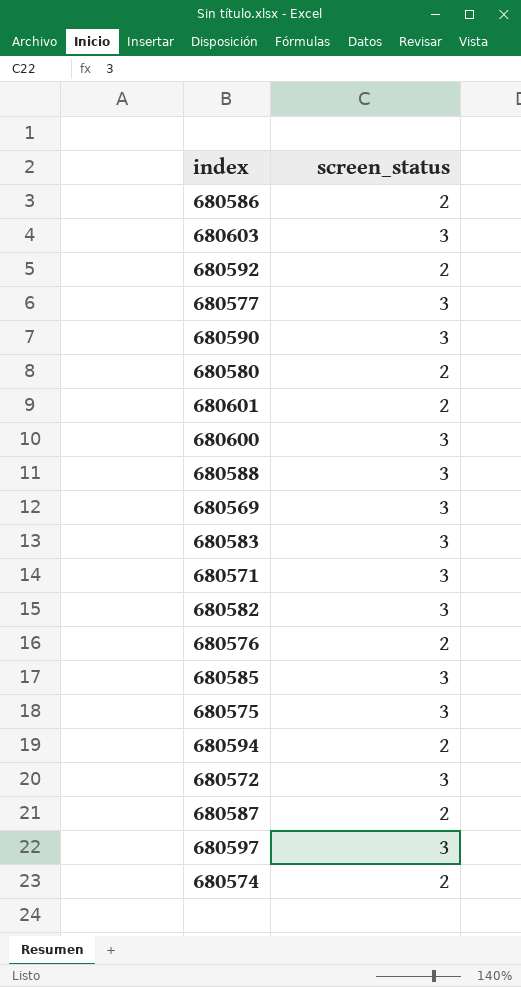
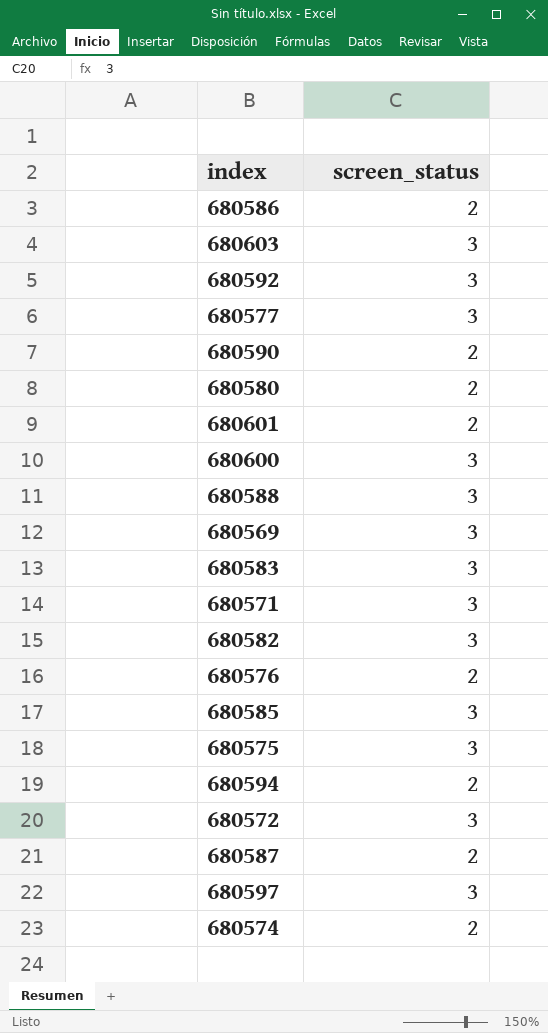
680592 | screen_status: 2 -> 3
680590 | screen_status: 3 -> 2

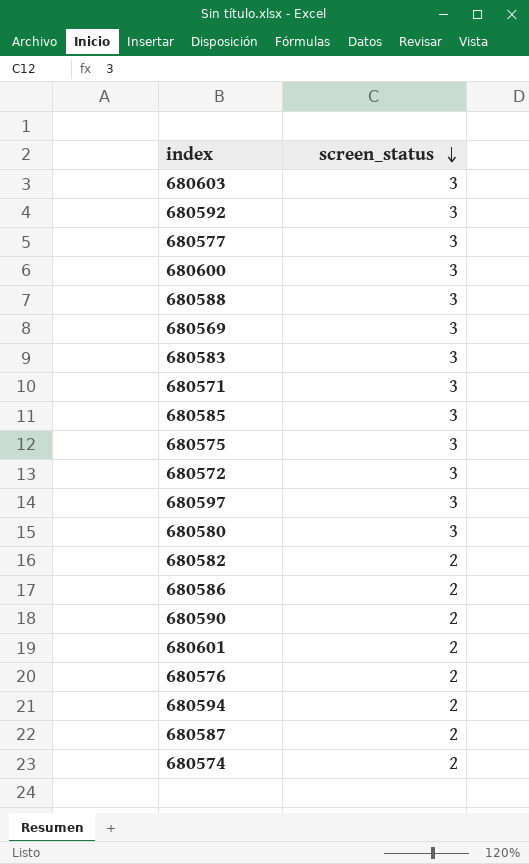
row order: none -> screen_status descending
680580 | screen_status: 2 -> 3
680582 | screen_status: 3 -> 2

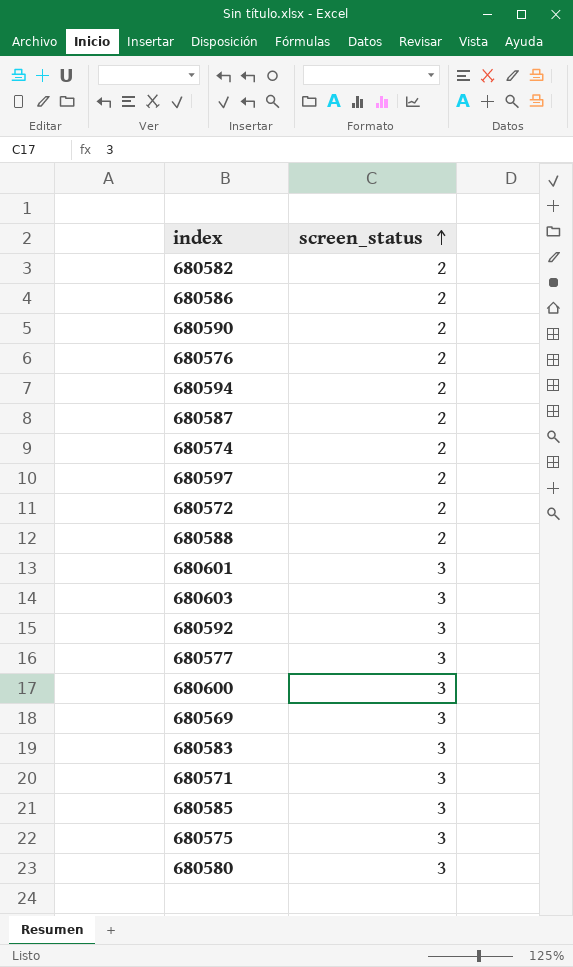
row order: screen_status descending -> screen_status ascending
680597 | screen_status: 3 -> 2
680572 | screen_status: 3 -> 2
680588 | screen_status: 3 -> 2
680601 | screen_status: 2 -> 3

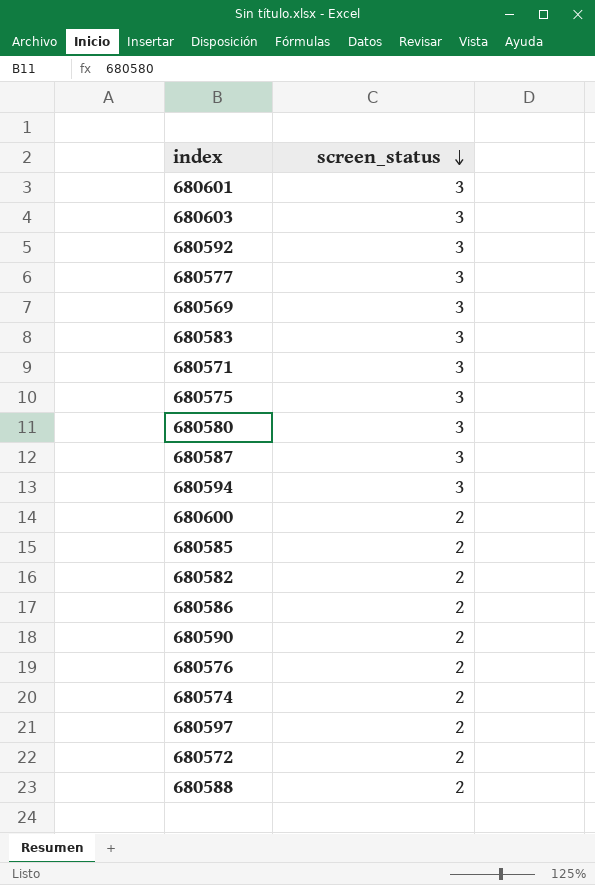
row order: screen_status ascending -> screen_status descending
680587 | screen_status: 2 -> 3
680594 | screen_status: 2 -> 3
680600 | screen_status: 3 -> 2
680585 | screen_status: 3 -> 2

